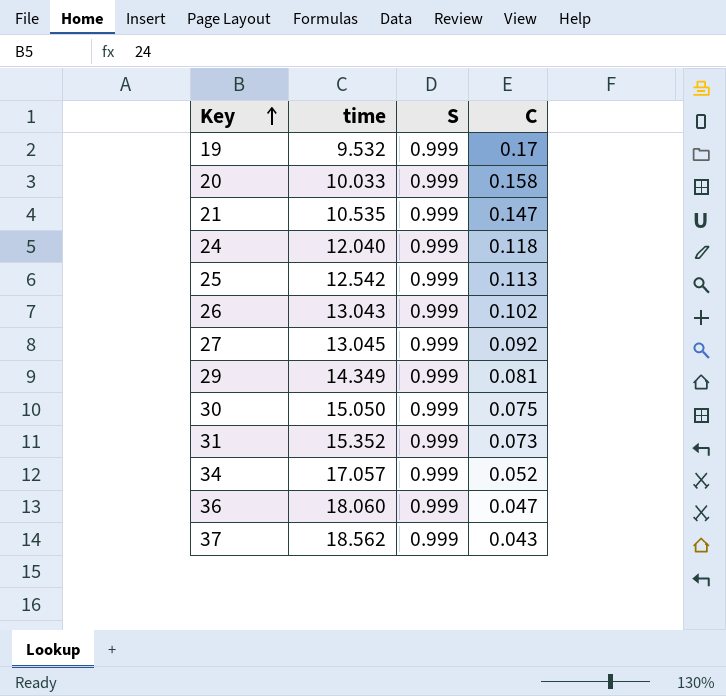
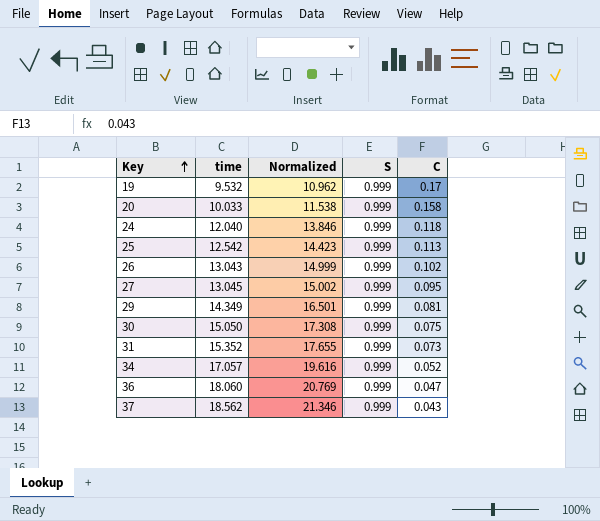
column Normalized | formula: none -> [time] * 1.15
row 21: 10.535 | 0.999 | 0.147 -> none
27 | C: 0.092 -> 0.095

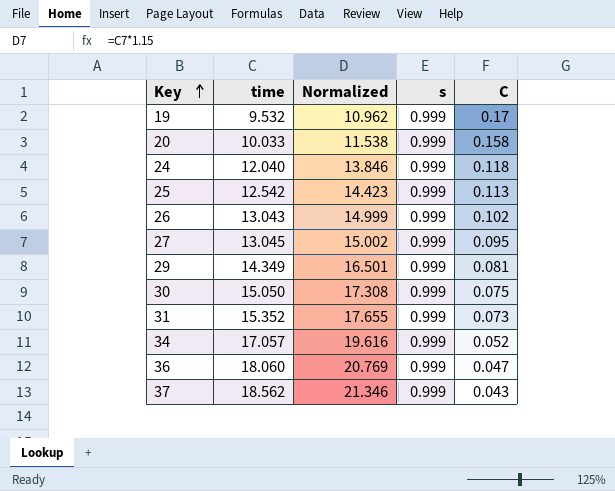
column name: S -> s

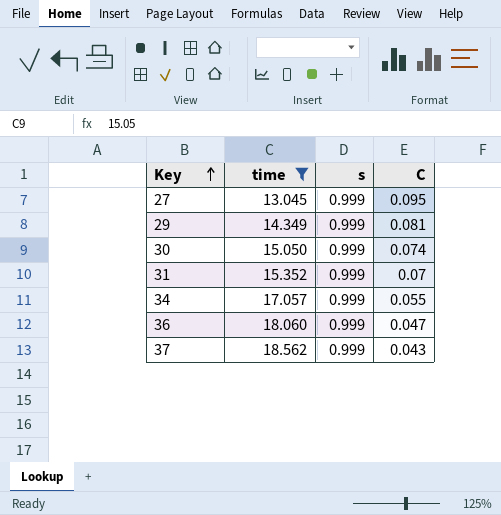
filter: none -> time >= 13.045
column Normalized | formula: [time] * 1.15 -> none
30 | C: 0.075 -> 0.074
31 | C: 0.073 -> 0.07
34 | C: 0.052 -> 0.055

